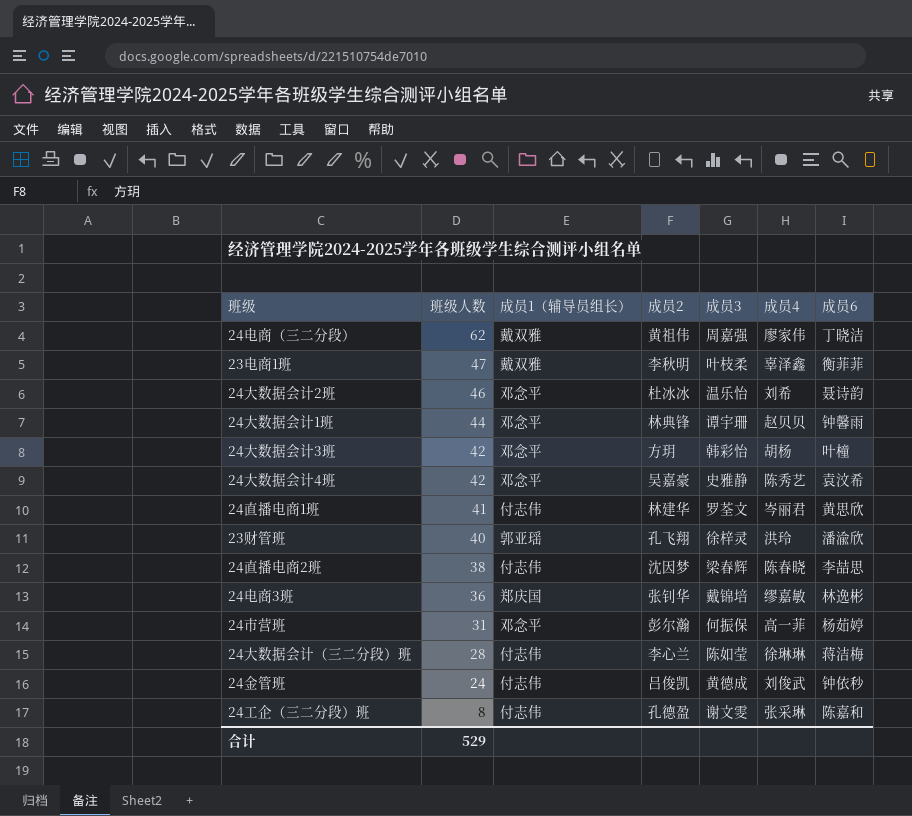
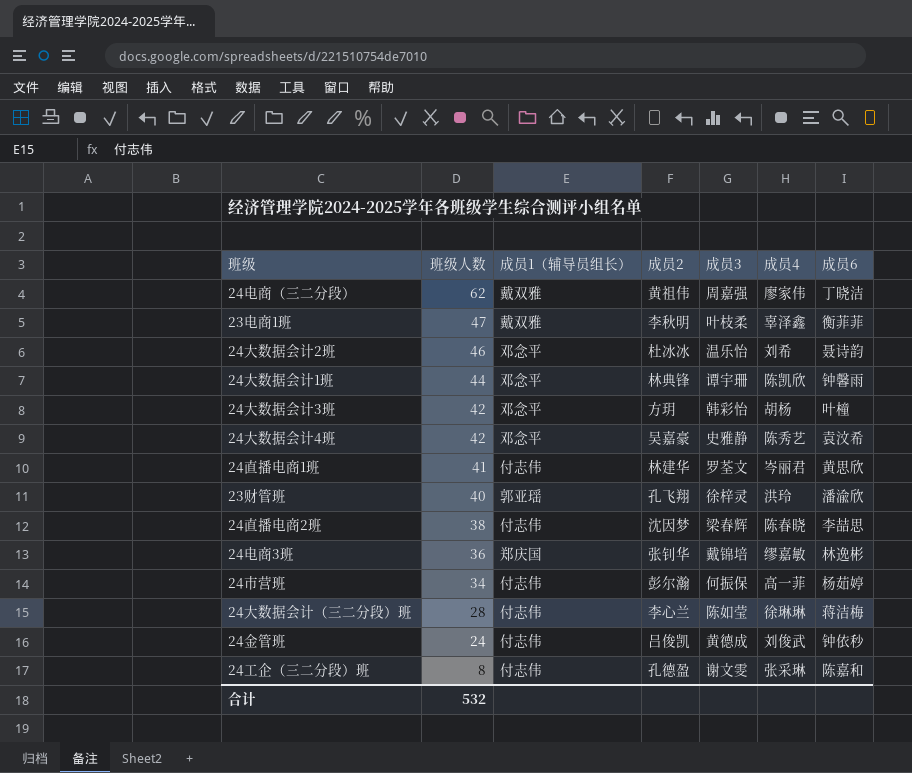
24大数据会计1班 | 成员4: 赵贝贝 -> 陈凯欣
24市营班 | 班级人数: 31 -> 34
24市营班 | 成员1（辅导员组长）: 邓念平 -> 付志伟
合计 | 班级人数: 529 -> 532

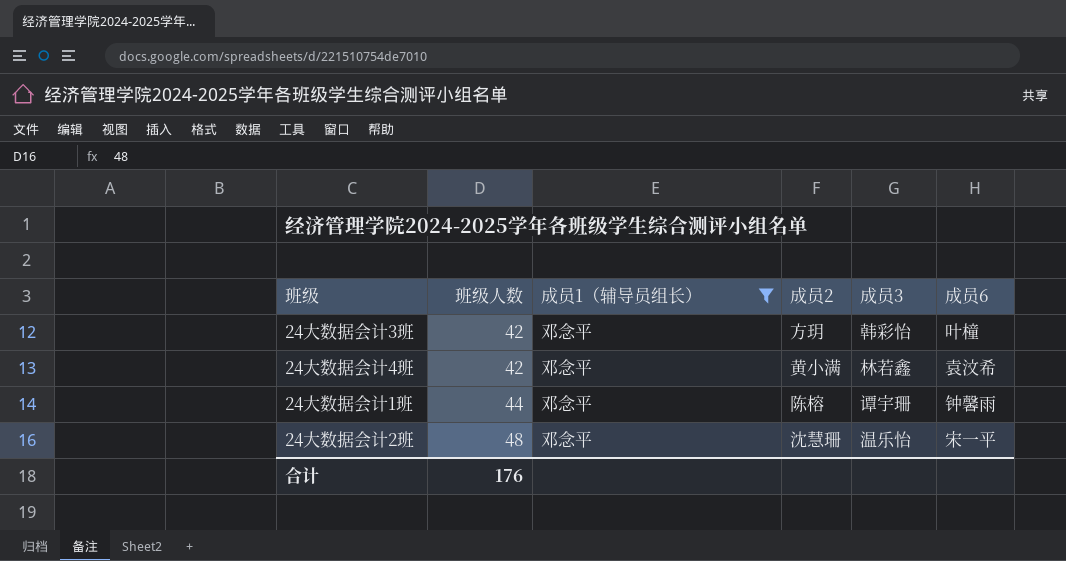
filter: none -> 成员1（辅导员组长） = 邓念平
row order: 班级人数 descending -> 班级人数 ascending
column 成员4 | position: 6 -> none
24大数据会计4班 | 成员2: 吴嘉豪 -> 黄小满
24大数据会计4班 | 成员3: 史雅静 -> 林若鑫
24大数据会计1班 | 成员2: 林典锋 -> 陈榕
24大数据会计2班 | 班级人数: 46 -> 48
24大数据会计2班 | 成员2: 杜冰冰 -> 沈慧珊
24大数据会计2班 | 成员6: 聂诗韵 -> 宋一平
合计 | 班级人数: 532 -> 176

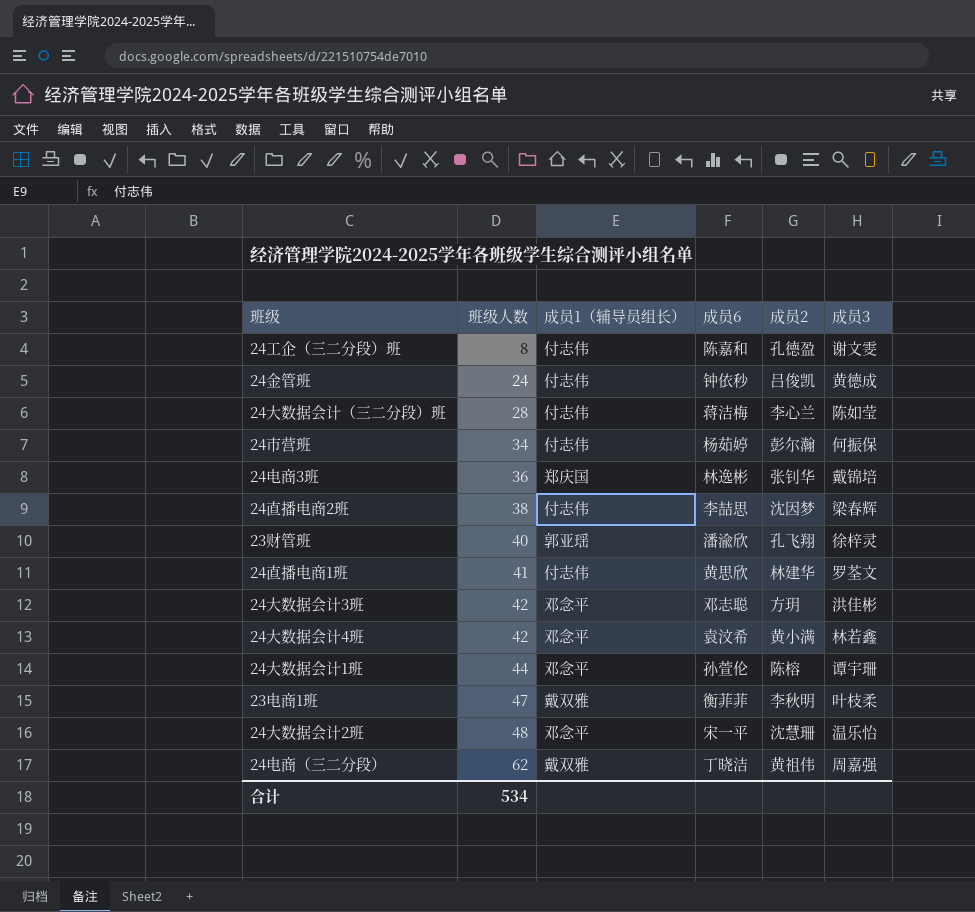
filter: 成员1（辅导员组长） = 邓念平 -> none
column 成员6 | position: 6 -> 4
24大数据会计3班 | 成员6: 叶橦 -> 邓志聪
24大数据会计3班 | 成员3: 韩彩怡 -> 洪佳彬
24大数据会计1班 | 成员6: 钟馨雨 -> 孙萱伦
合计 | 班级人数: 176 -> 534

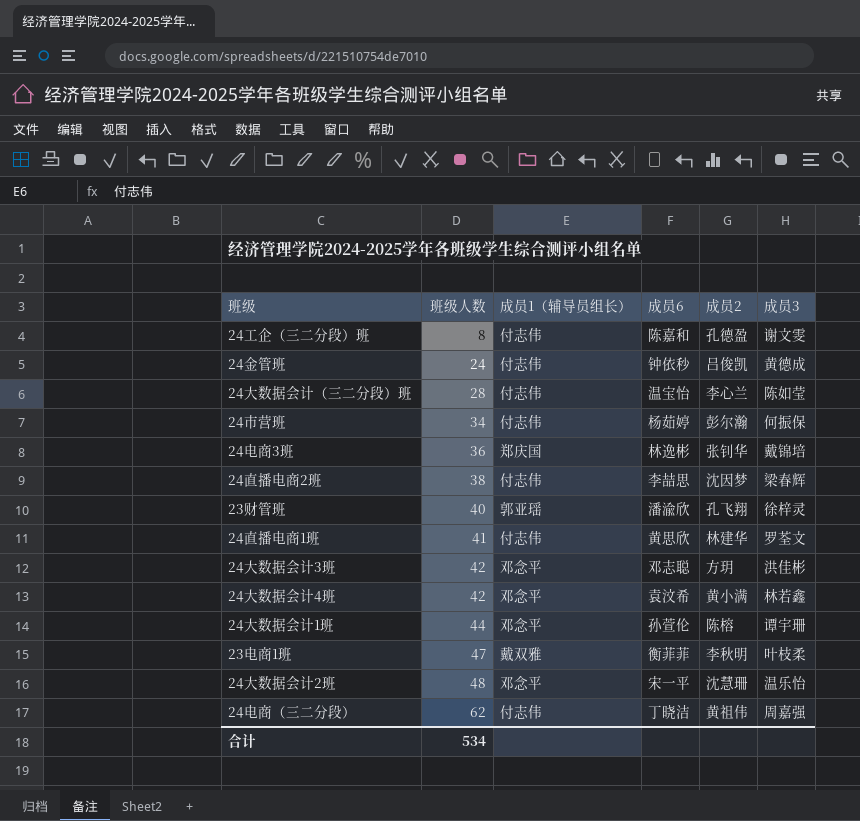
24大数据会计（三二分段）班 | 成员6: 蒋洁梅 -> 温宝怡
24电商（三二分段） | 成员1（辅导员组长）: 戴双雅 -> 付志伟

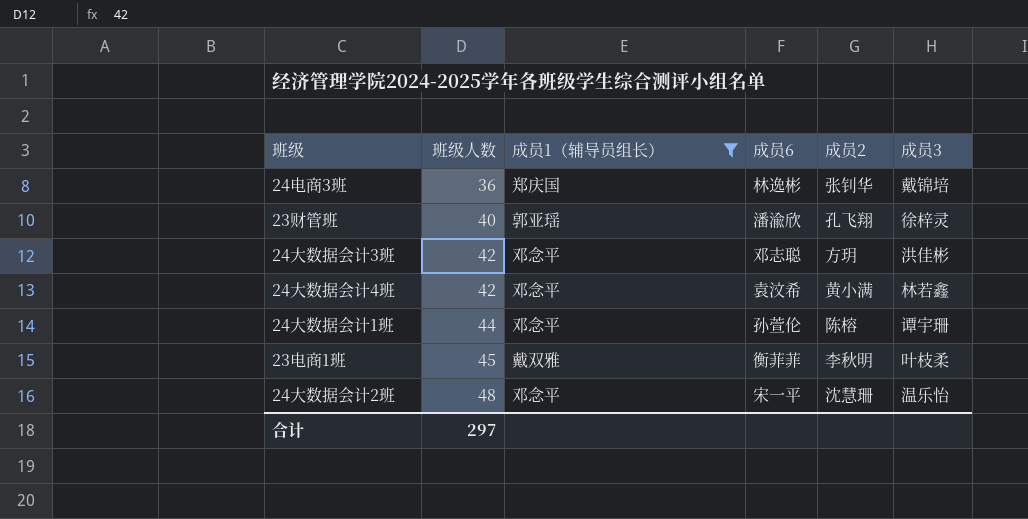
filter: none -> 成员1（辅导员组长） != 付志伟
23电商1班 | 班级人数: 47 -> 45
合计 | 班级人数: 534 -> 297

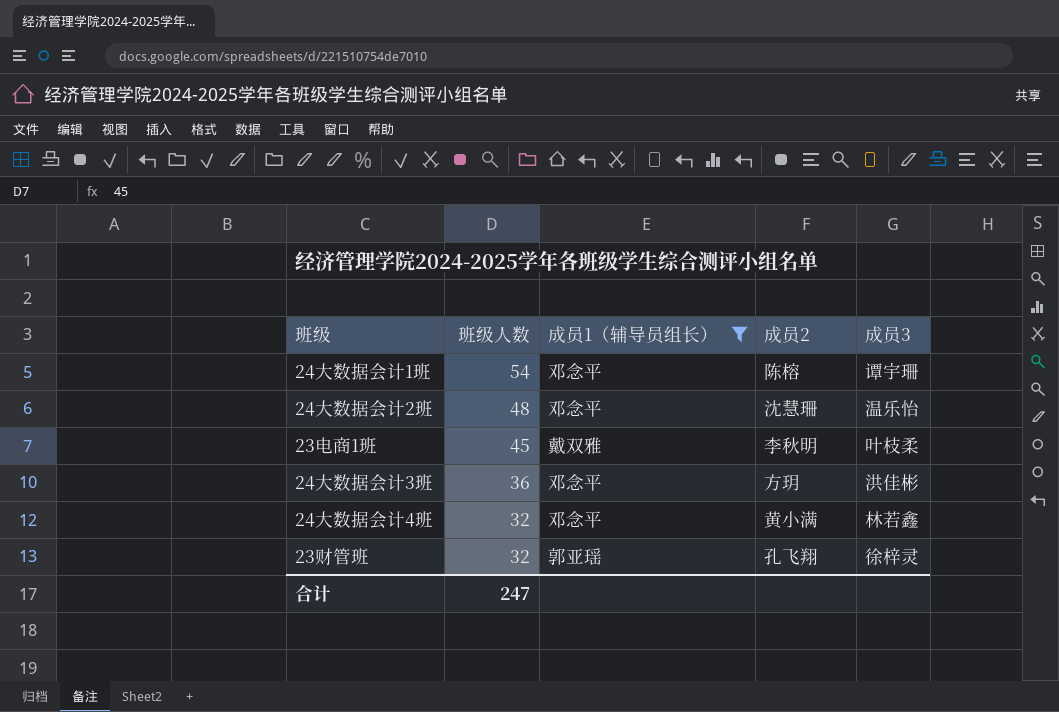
row order: 班级人数 ascending -> 班级人数 descending
column 成员6 | position: 4 -> none
row 24电商3班: 36 | 郑庆国 | 林逸彬 | 张钊华 | 戴锦培 -> none
24大数据会计1班 | 班级人数: 44 -> 54
24大数据会计3班 | 班级人数: 42 -> 36
24大数据会计4班 | 班级人数: 42 -> 32
23财管班 | 班级人数: 40 -> 32
合计 | 班级人数: 297 -> 247

